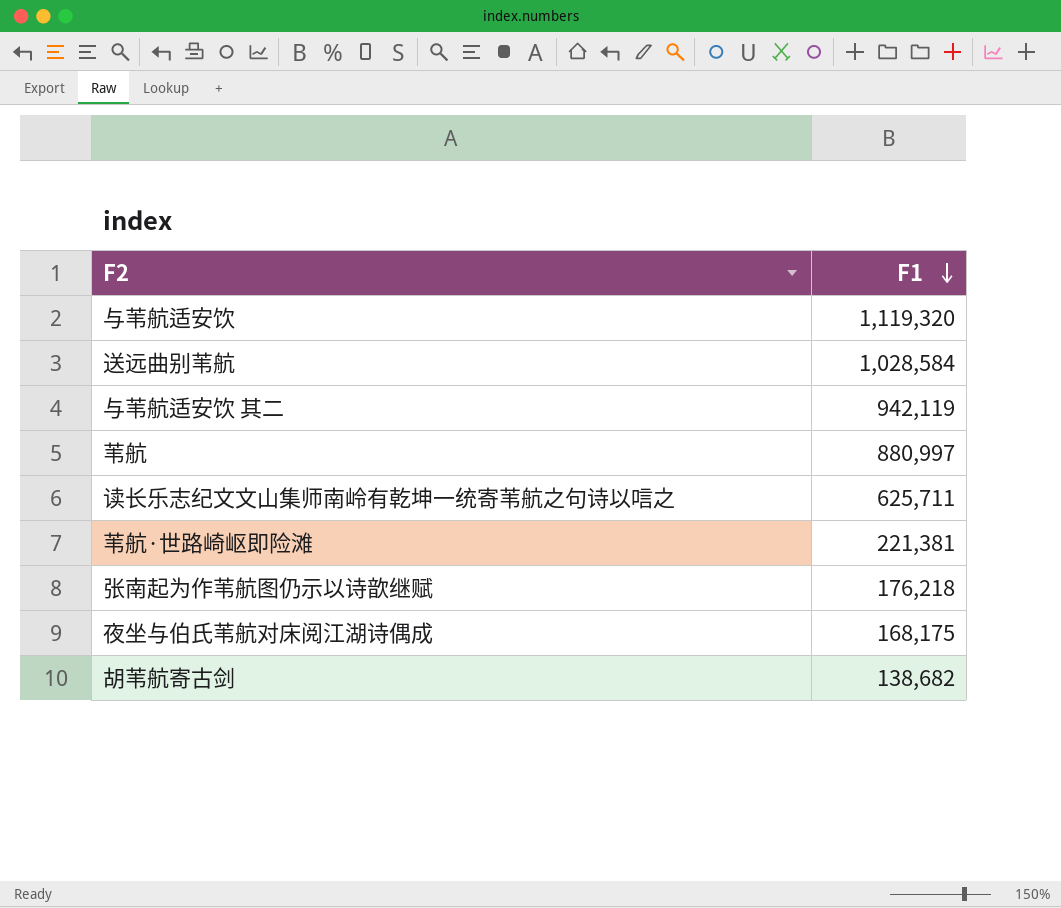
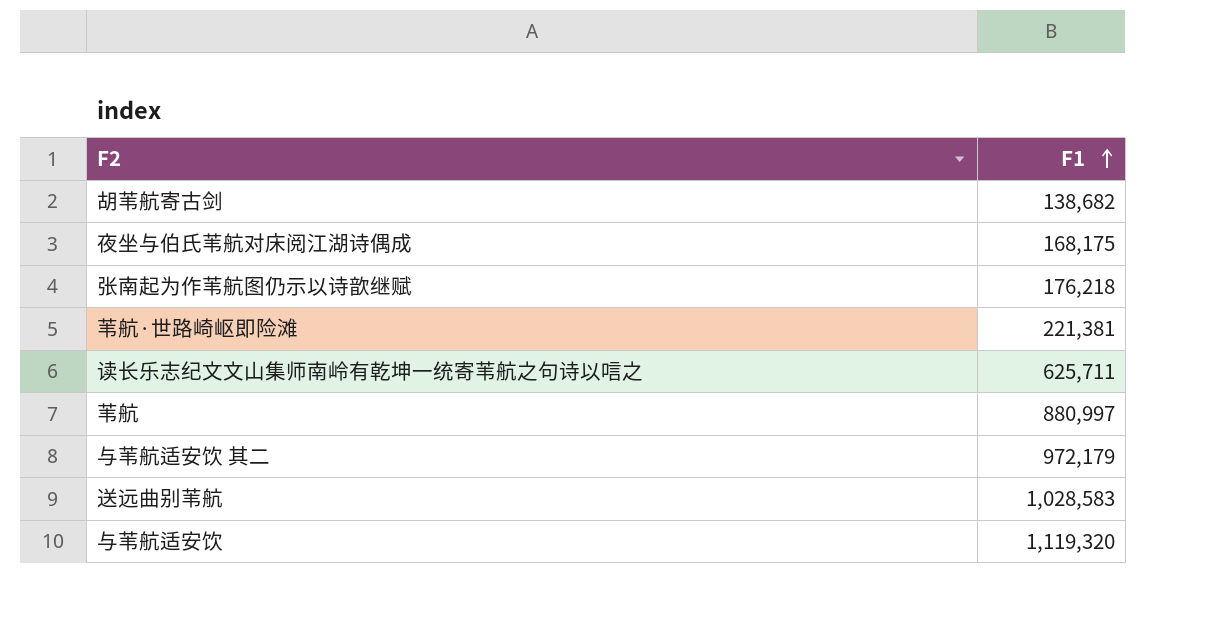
row order: F1 descending -> F1 ascending
与苇航适安饮 其二 | F1: 942,119 -> 972,179
送远曲别苇航 | F1: 1,028,584 -> 1,028,583

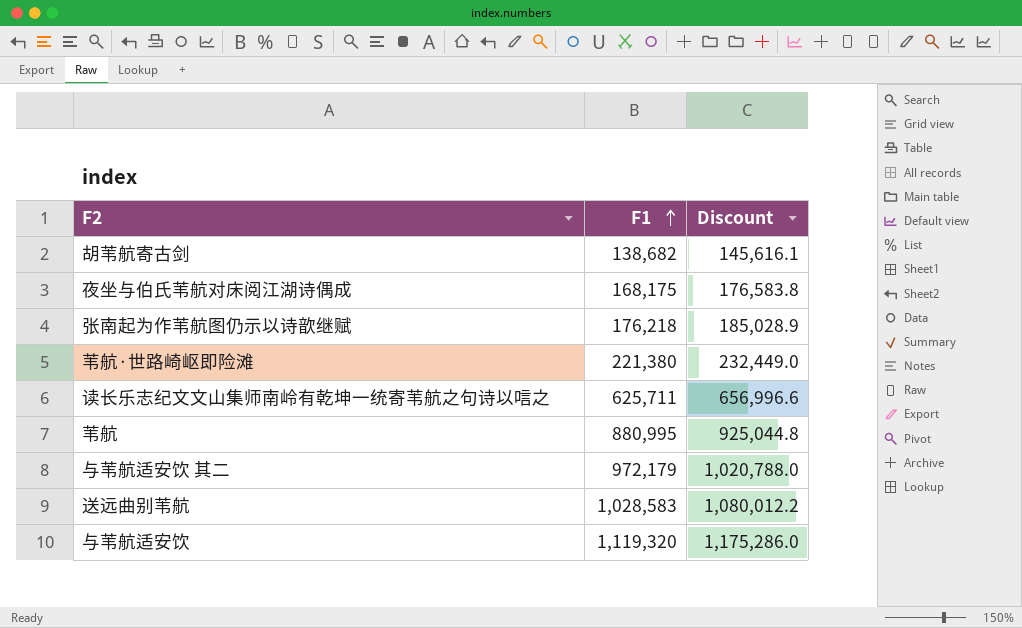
column Discount | formula: none -> [F1] * 1.05
苇航·世路崎岖即险滩 | F1: 221,381 -> 221,380
苇航 | F1: 880,997 -> 880,995

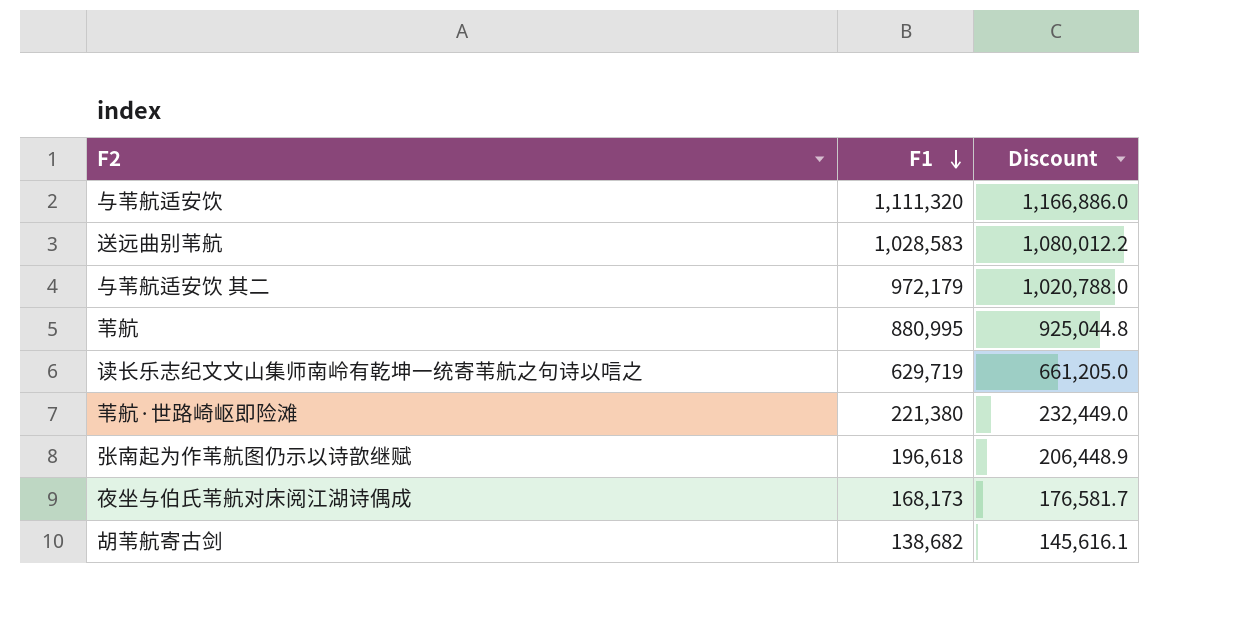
row order: F1 ascending -> F1 descending
与苇航适安饮 | F1: 1,119,320 -> 1,111,320
与苇航适安饮 | Discount: 1,175,286.0 -> 1,166,886.0
读长乐志纪文文山集师南岭有乾坤一统寄苇航之句诗以唁之 | F1: 625,711 -> 629,719
读长乐志纪文文山集师南岭有乾坤一统寄苇航之句诗以唁之 | Discount: 656,996.6 -> 661,205.0
张南起为作苇航图仍示以诗歆继赋 | F1: 176,218 -> 196,618
张南起为作苇航图仍示以诗歆继赋 | Discount: 185,028.9 -> 206,448.9
夜坐与伯氏苇航对床阅江湖诗偶成 | F1: 168,175 -> 168,173
夜坐与伯氏苇航对床阅江湖诗偶成 | Discount: 176,583.8 -> 176,581.7

